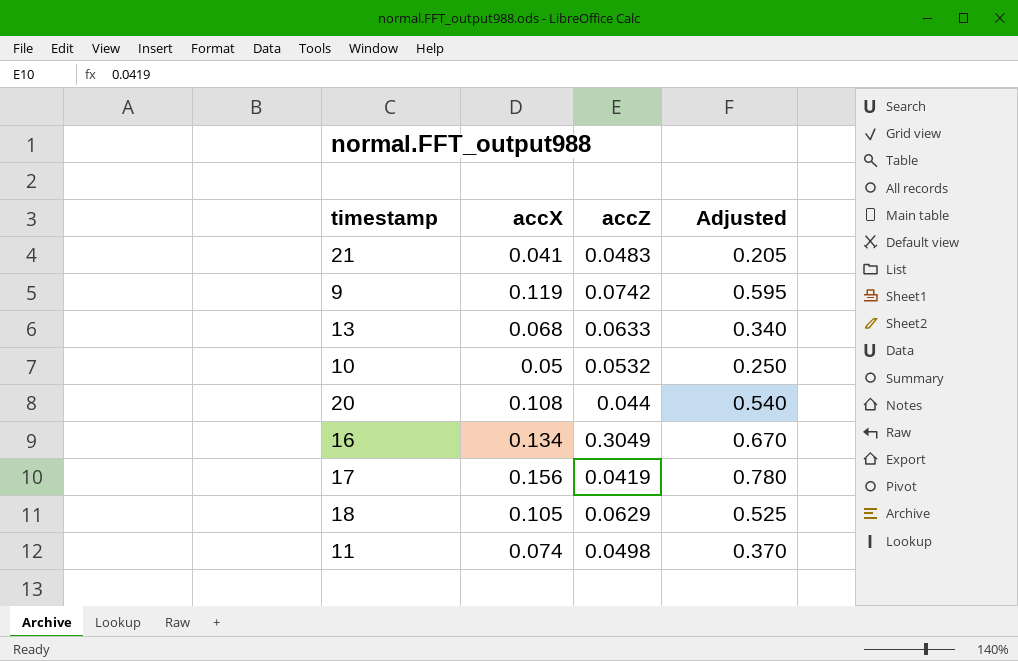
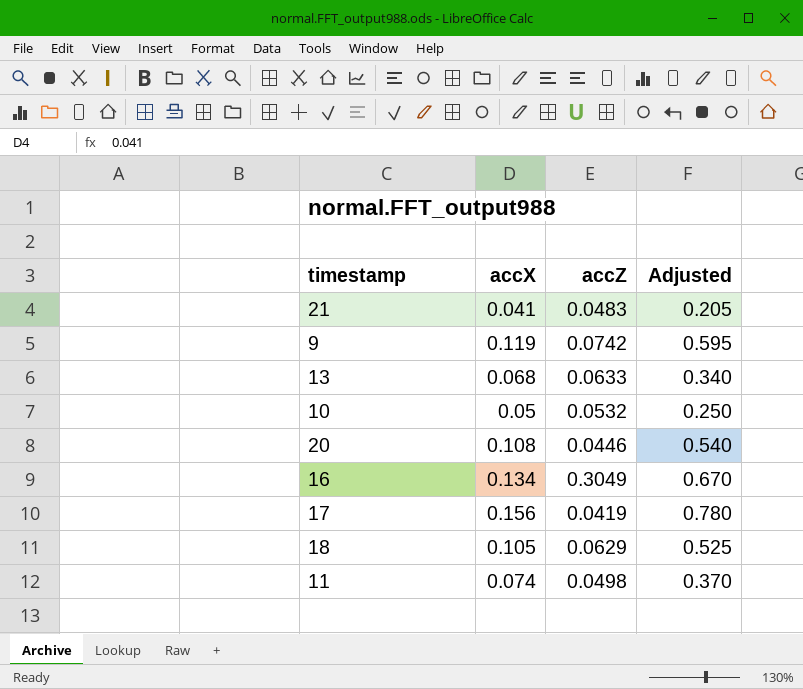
20 | accZ: 0.044 -> 0.0446

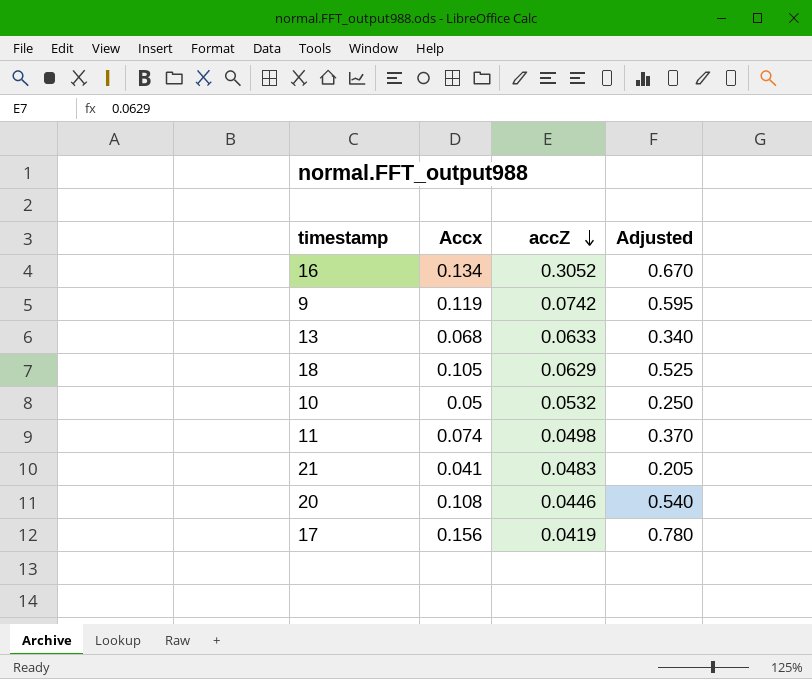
row order: none -> accZ descending
column name: accX -> Accx
16 | accZ: 0.3049 -> 0.3052

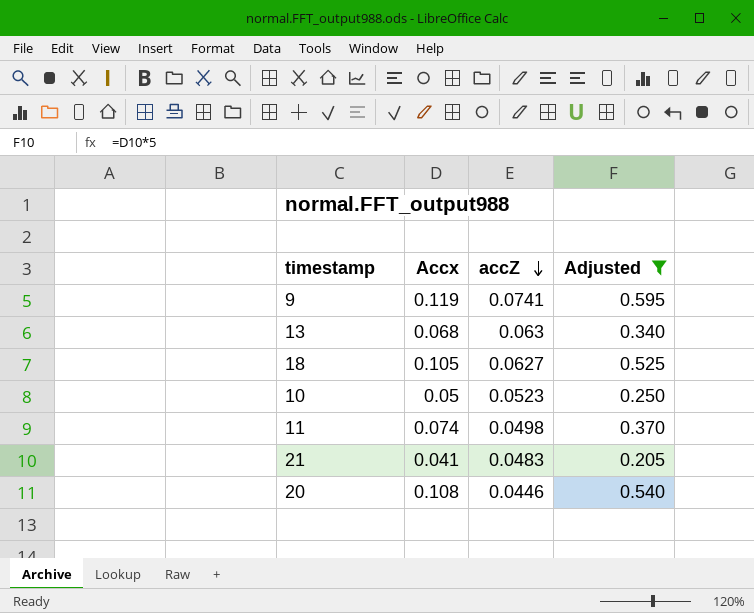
filter: none -> Adjusted <= 0.595
9 | accZ: 0.0742 -> 0.0741
13 | accZ: 0.0633 -> 0.063
18 | accZ: 0.0629 -> 0.0627
10 | accZ: 0.0532 -> 0.0523

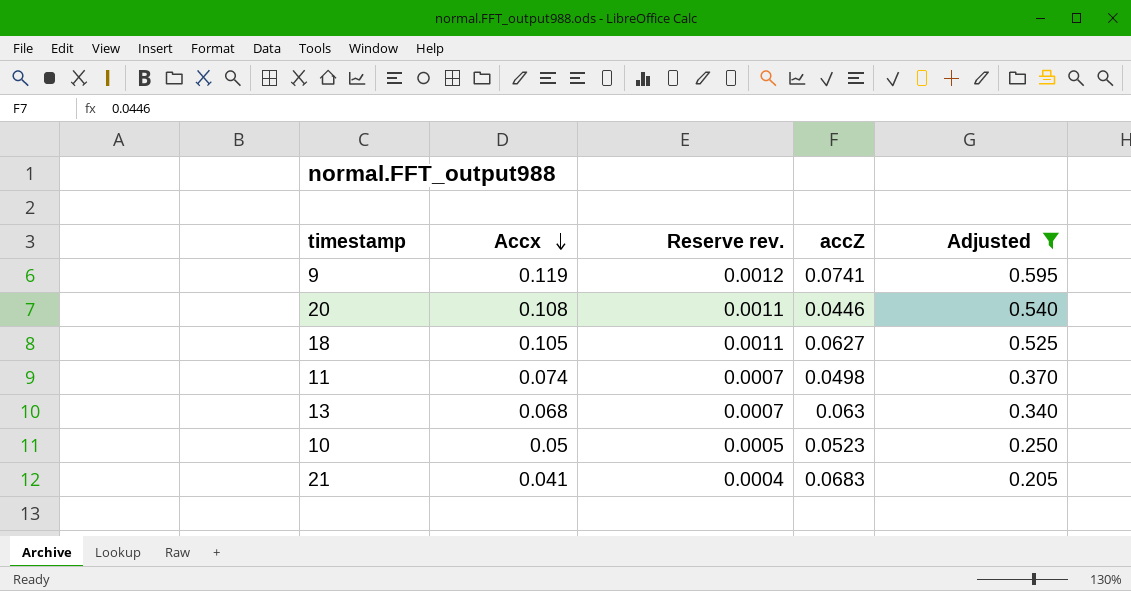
row order: accZ descending -> Accx descending
column Reserve rev. | formula: none -> [Accx] * 0.01
21 | accZ: 0.0483 -> 0.0683

